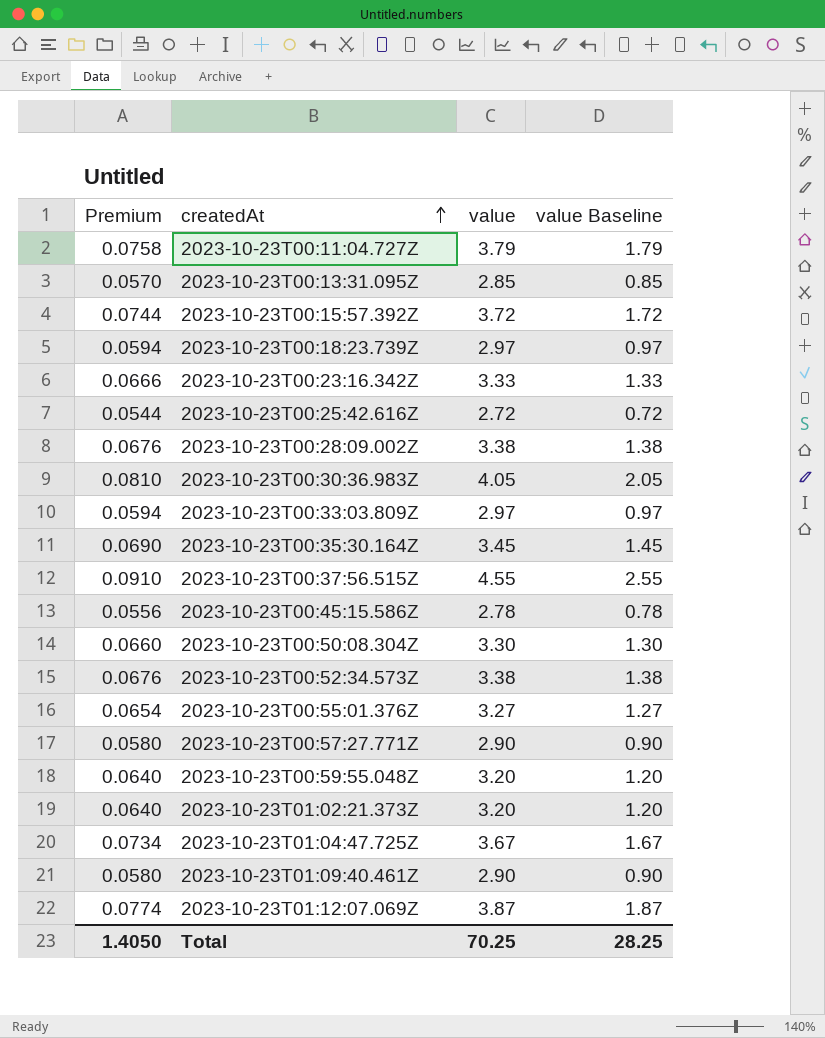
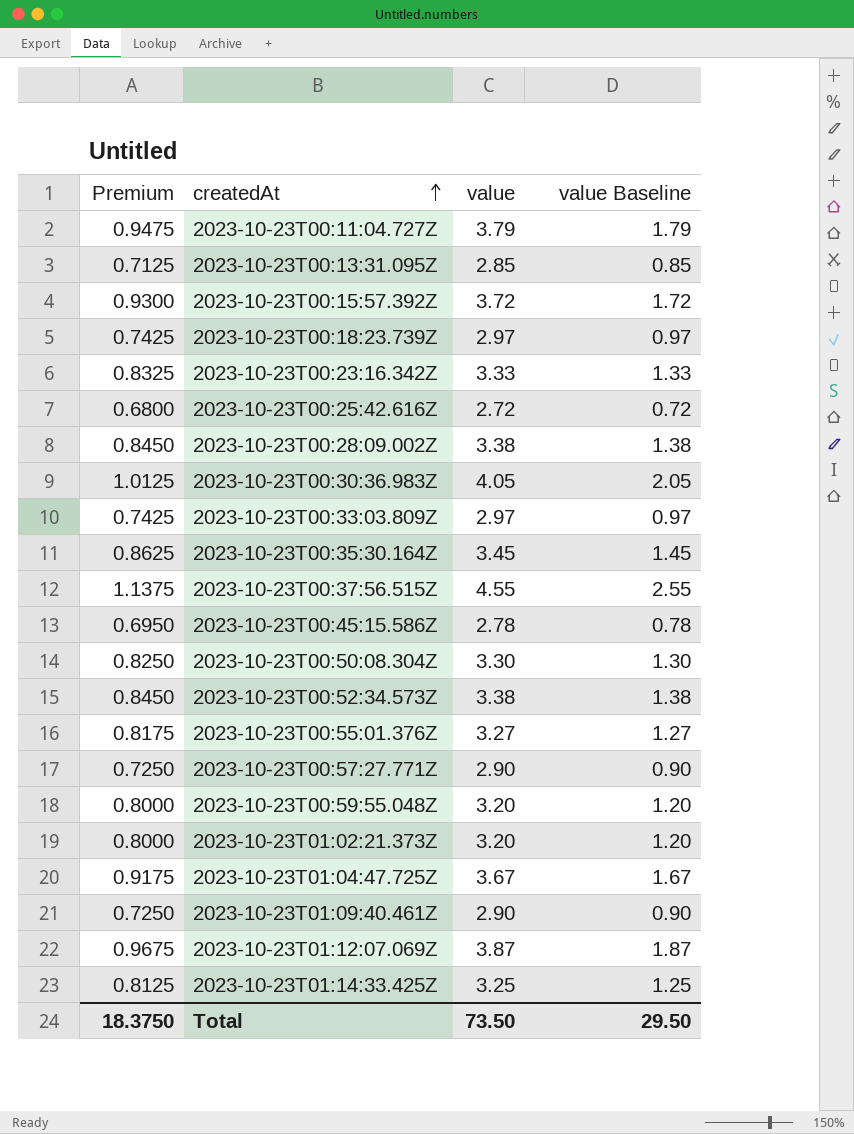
column Premium | formula: [value] * 0.02 -> [value] * 0.25
row 2023-10-23T01:14:33.425Z: none -> 0.8125 | 3.25 | 1.25
Total | Premium: 1.4050 -> 18.3750
Total | value: 70.25 -> 73.50
Total | value Baseline: 28.25 -> 29.50

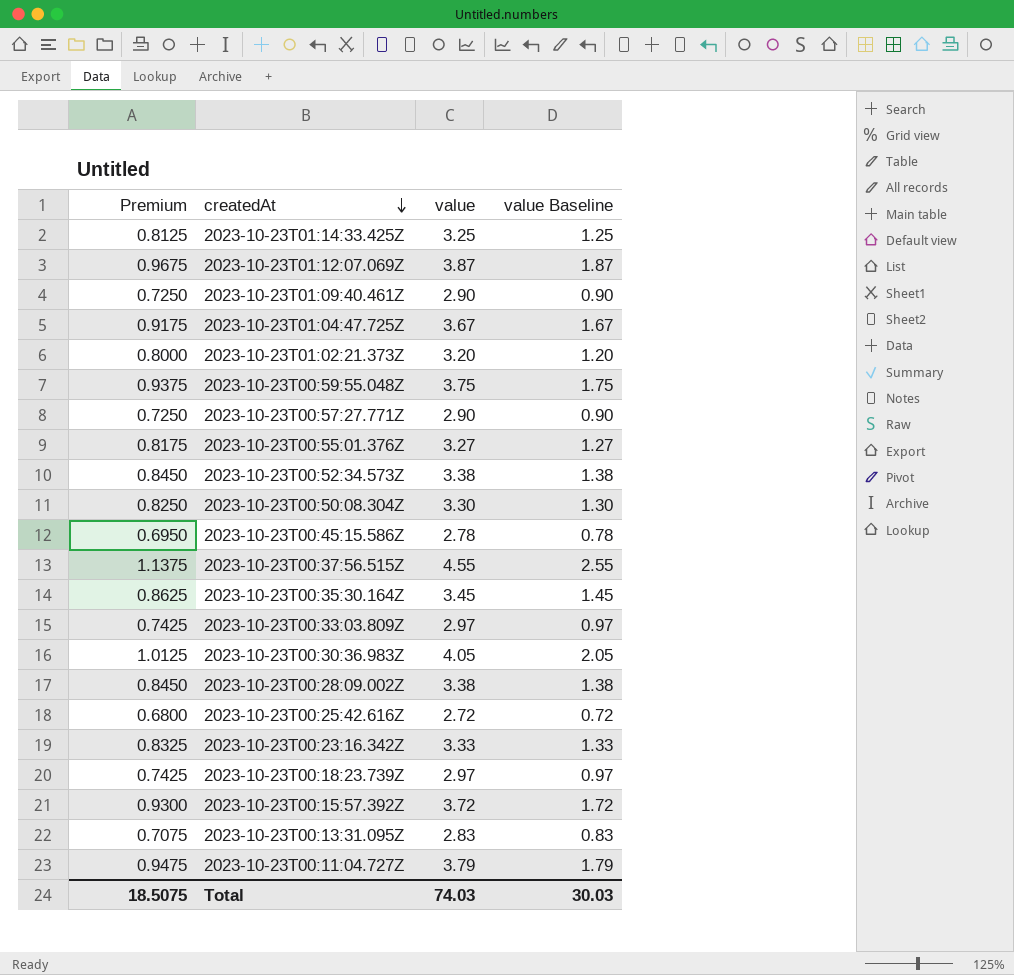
row order: createdAt ascending -> createdAt descending
2023-10-23T00:59:55.048Z | Premium: 0.8000 -> 0.9375
2023-10-23T00:59:55.048Z | value: 3.20 -> 3.75
2023-10-23T00:59:55.048Z | value Baseline: 1.20 -> 1.75
2023-10-23T00:13:31.095Z | Premium: 0.7125 -> 0.7075
2023-10-23T00:13:31.095Z | value: 2.85 -> 2.83
2023-10-23T00:13:31.095Z | value Baseline: 0.85 -> 0.83
Total | Premium: 18.3750 -> 18.5075
Total | value: 73.50 -> 74.03
Total | value Baseline: 29.50 -> 30.03

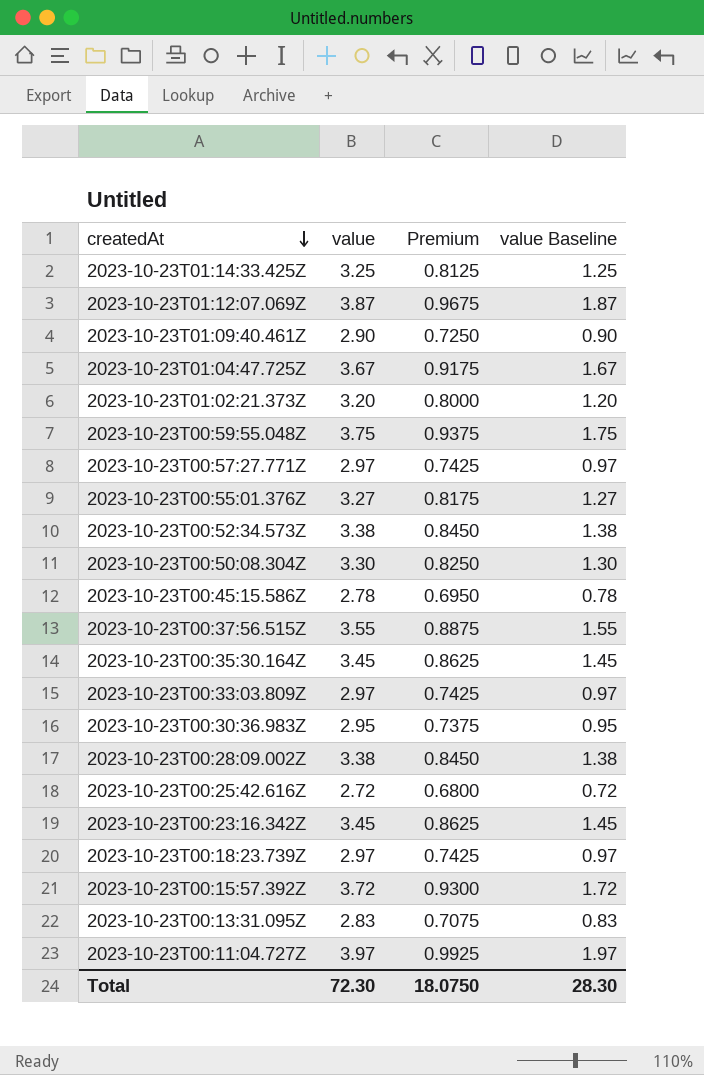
column Premium | position: 1 -> 3
2023-10-23T00:57:27.771Z | value: 2.90 -> 2.97
2023-10-23T00:57:27.771Z | Premium: 0.7250 -> 0.7425
2023-10-23T00:57:27.771Z | value Baseline: 0.90 -> 0.97
2023-10-23T00:37:56.515Z | value: 4.55 -> 3.55
2023-10-23T00:37:56.515Z | Premium: 1.1375 -> 0.8875
2023-10-23T00:37:56.515Z | value Baseline: 2.55 -> 1.55
2023-10-23T00:30:36.983Z | value: 4.05 -> 2.95
2023-10-23T00:30:36.983Z | Premium: 1.0125 -> 0.7375
2023-10-23T00:30:36.983Z | value Baseline: 2.05 -> 0.95
2023-10-23T00:23:16.342Z | value: 3.33 -> 3.45
2023-10-23T00:23:16.342Z | Premium: 0.8325 -> 0.8625
2023-10-23T00:23:16.342Z | value Baseline: 1.33 -> 1.45
2023-10-23T00:11:04.727Z | value: 3.79 -> 3.97
2023-10-23T00:11:04.727Z | Premium: 0.9475 -> 0.9925
2023-10-23T00:11:04.727Z | value Baseline: 1.79 -> 1.97
Total | value: 74.03 -> 72.30
Total | Premium: 18.5075 -> 18.0750
Total | value Baseline: 30.03 -> 28.30

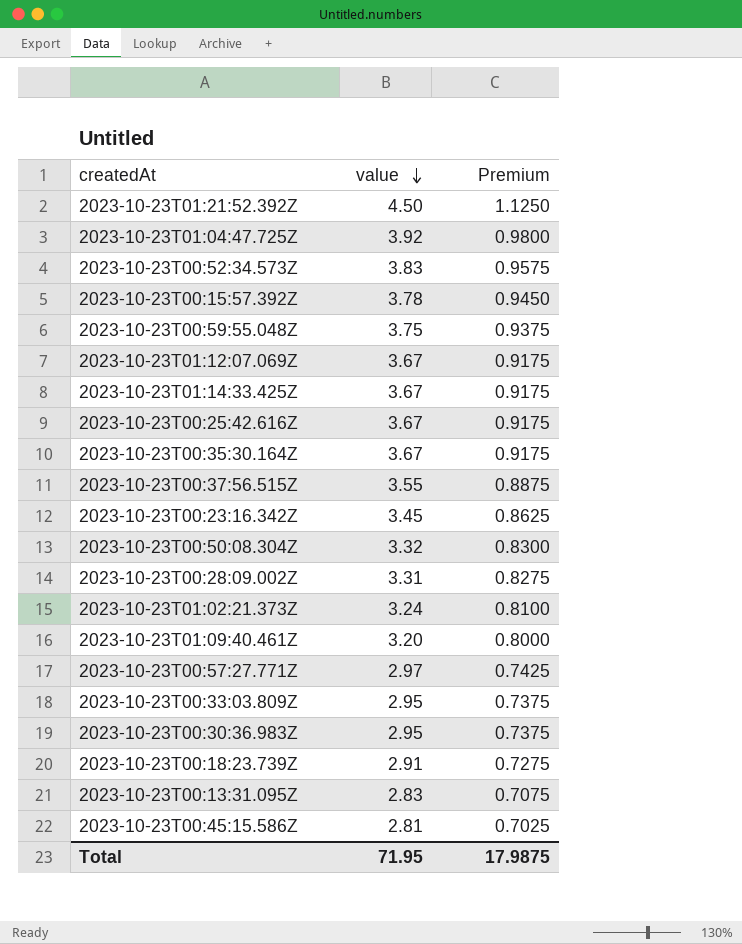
row order: createdAt descending -> value descending
column value Baseline | formula: [value] - 2 -> none
row 2023-10-23T00:55:01.376Z: 3.27 | 0.8175 | 1.27 -> none
row 2023-10-23T00:11:04.727Z: 3.97 | 0.9925 | 1.97 -> none
row 2023-10-23T01:21:52.392Z: none -> 4.50 | 1.1250
2023-10-23T01:04:47.725Z | value: 3.67 -> 3.92
2023-10-23T01:04:47.725Z | Premium: 0.9175 -> 0.9800
2023-10-23T00:52:34.573Z | value: 3.38 -> 3.83
2023-10-23T00:52:34.573Z | Premium: 0.8450 -> 0.9575
2023-10-23T00:15:57.392Z | value: 3.72 -> 3.78
2023-10-23T00:15:57.392Z | Premium: 0.9300 -> 0.9450
2023-10-23T01:12:07.069Z | value: 3.87 -> 3.67
2023-10-23T01:12:07.069Z | Premium: 0.9675 -> 0.9175
2023-10-23T01:14:33.425Z | value: 3.25 -> 3.67
2023-10-23T01:14:33.425Z | Premium: 0.8125 -> 0.9175
2023-10-23T00:25:42.616Z | value: 2.72 -> 3.67
2023-10-23T00:25:42.616Z | Premium: 0.6800 -> 0.9175
2023-10-23T00:35:30.164Z | value: 3.45 -> 3.67
2023-10-23T00:35:30.164Z | Premium: 0.8625 -> 0.9175
2023-10-23T00:50:08.304Z | value: 3.30 -> 3.32
2023-10-23T00:50:08.304Z | Premium: 0.8250 -> 0.8300
2023-10-23T00:28:09.002Z | value: 3.38 -> 3.31
2023-10-23T00:28:09.002Z | Premium: 0.8450 -> 0.8275
2023-10-23T01:02:21.373Z | value: 3.20 -> 3.24
2023-10-23T01:02:21.373Z | Premium: 0.8000 -> 0.8100
2023-10-23T01:09:40.461Z | value: 2.90 -> 3.20
2023-10-23T01:09:40.461Z | Premium: 0.7250 -> 0.8000
2023-10-23T00:33:03.809Z | value: 2.97 -> 2.95
2023-10-23T00:33:03.809Z | Premium: 0.7425 -> 0.7375
2023-10-23T00:18:23.739Z | value: 2.97 -> 2.91
2023-10-23T00:18:23.739Z | Premium: 0.7425 -> 0.7275
2023-10-23T00:45:15.586Z | value: 2.78 -> 2.81
2023-10-23T00:45:15.586Z | Premium: 0.6950 -> 0.7025
Total | value: 72.30 -> 71.95
Total | Premium: 18.0750 -> 17.9875

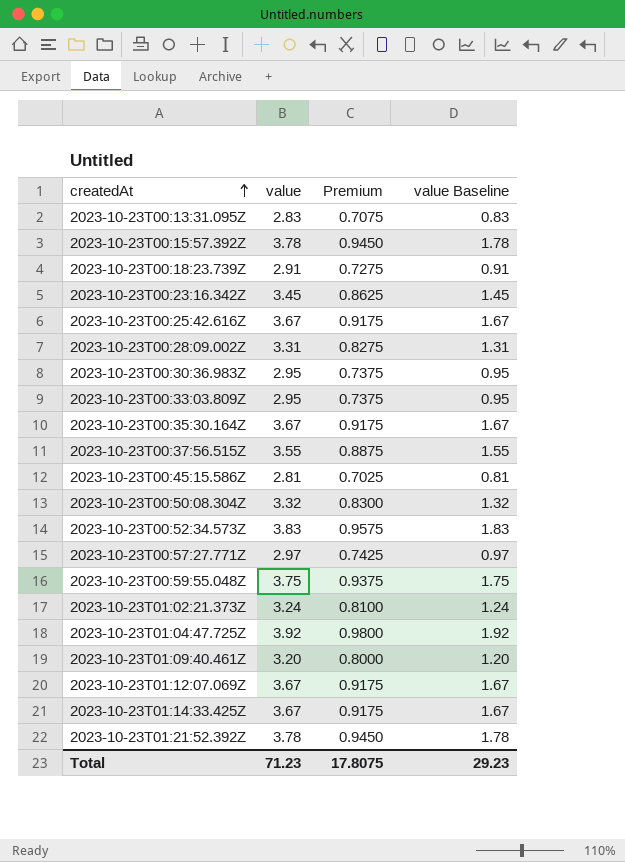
row order: value descending -> createdAt ascending
column value Baseline | formula: none -> [value] - 2
2023-10-23T01:21:52.392Z | value: 4.50 -> 3.78
2023-10-23T01:21:52.392Z | Premium: 1.1250 -> 0.9450
Total | value: 71.95 -> 71.23
Total | Premium: 17.9875 -> 17.8075

